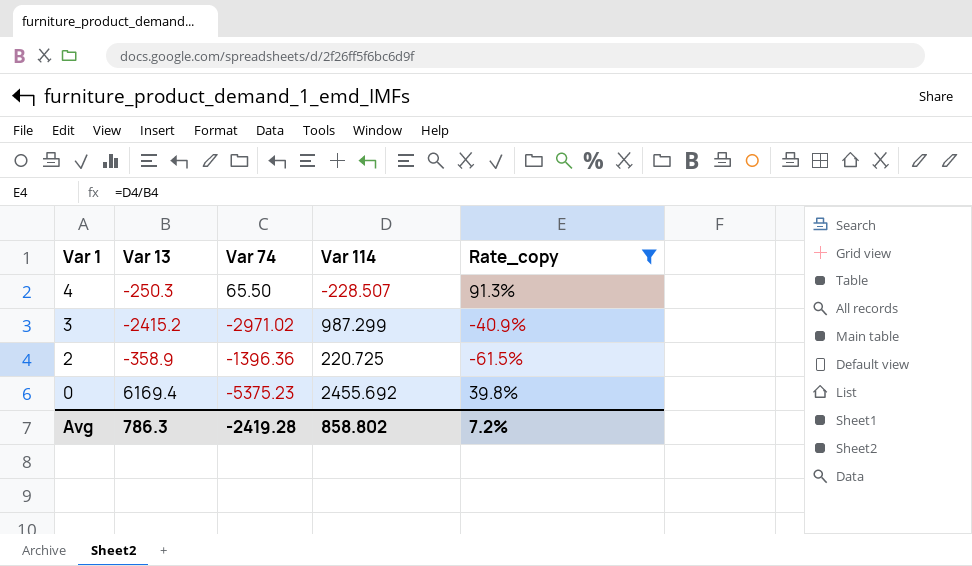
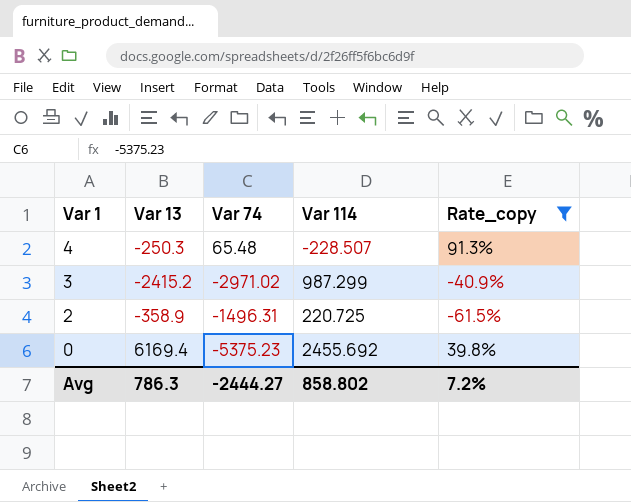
4 | Var 74: 65.50 -> 65.48
2 | Var 74: -1396.36 -> -1496.31
Avg | Var 74: -2419.28 -> -2444.27

